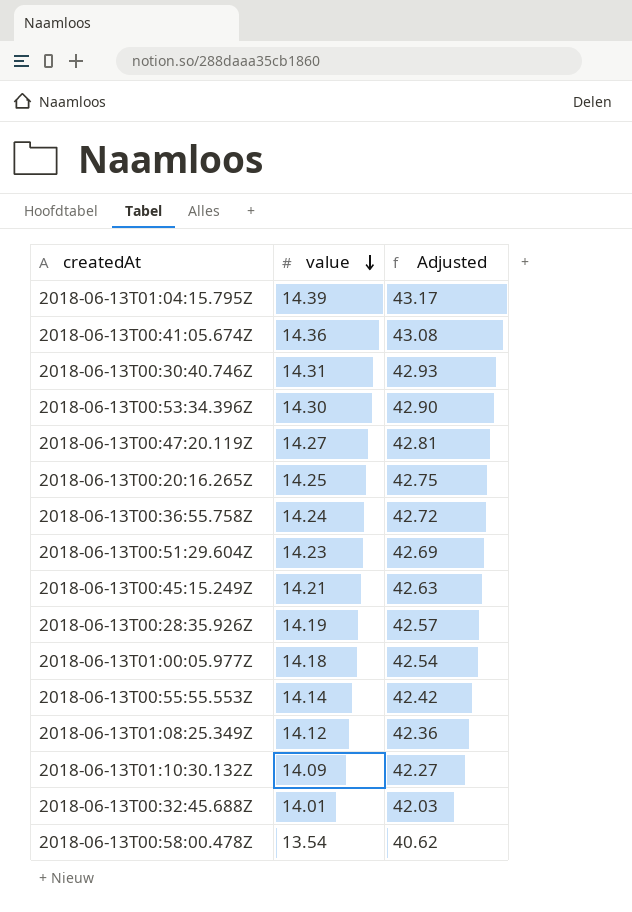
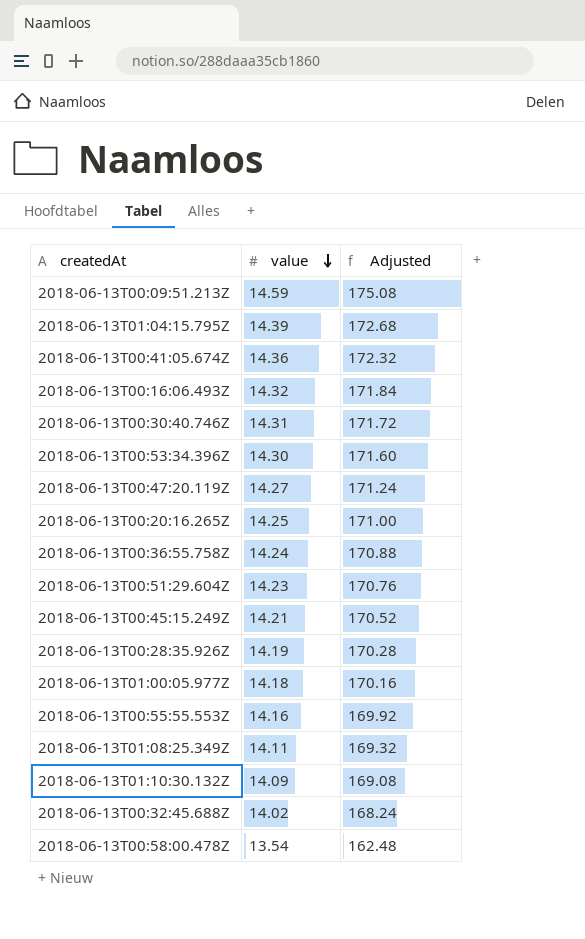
column Adjusted | formula: [value] * 3 -> [value] * 12
row 2018-06-13T00:09:51.213Z: none -> 14.59 | 175.08
row 2018-06-13T00:16:06.493Z: none -> 14.32 | 171.84
2018-06-13T00:55:55.553Z | value: 14.14 -> 14.16
2018-06-13T01:08:25.349Z | value: 14.12 -> 14.11
2018-06-13T00:32:45.688Z | value: 14.01 -> 14.02

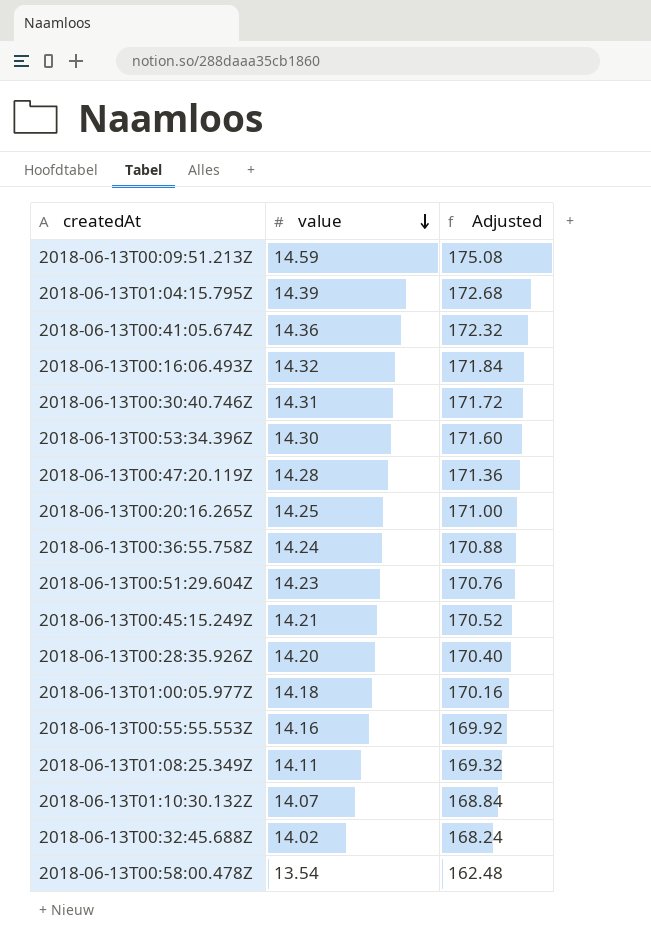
2018-06-13T00:47:20.119Z | value: 14.27 -> 14.28
2018-06-13T00:47:20.119Z | Adjusted: 171.24 -> 171.36
2018-06-13T00:28:35.926Z | value: 14.19 -> 14.20
2018-06-13T00:28:35.926Z | Adjusted: 170.28 -> 170.40
2018-06-13T01:10:30.132Z | value: 14.09 -> 14.07
2018-06-13T01:10:30.132Z | Adjusted: 169.08 -> 168.84

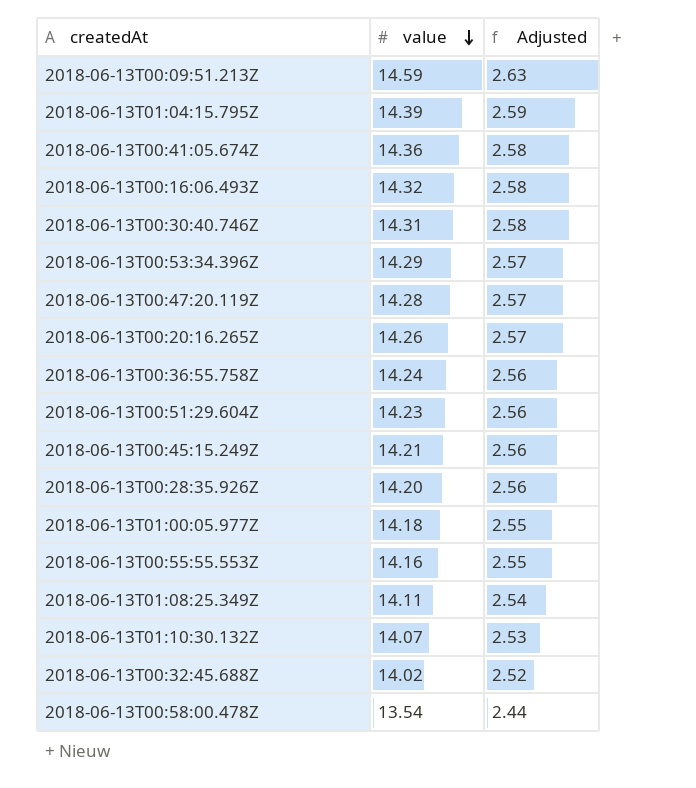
column Adjusted | formula: [value] * 12 -> [value] * 0.18
2018-06-13T00:53:34.396Z | value: 14.30 -> 14.29
2018-06-13T00:20:16.265Z | value: 14.25 -> 14.26

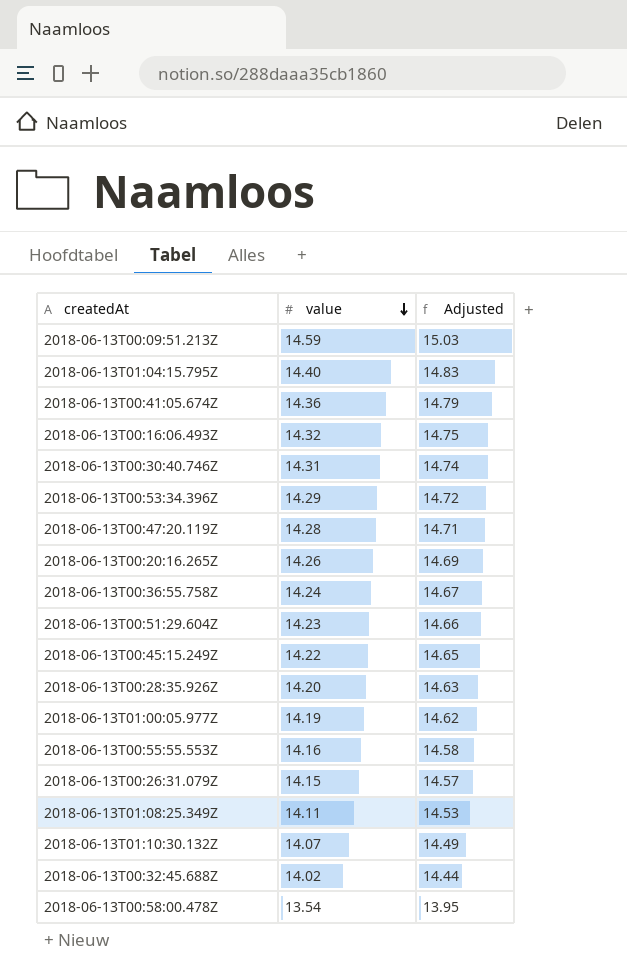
column Adjusted | formula: [value] * 0.18 -> [value] * 1.03
2018-06-13T01:04:15.795Z | value: 14.39 -> 14.40
2018-06-13T00:45:15.249Z | value: 14.21 -> 14.22
2018-06-13T01:00:05.977Z | value: 14.18 -> 14.19
row 2018-06-13T00:26:31.079Z: none -> 14.15 | 14.57

